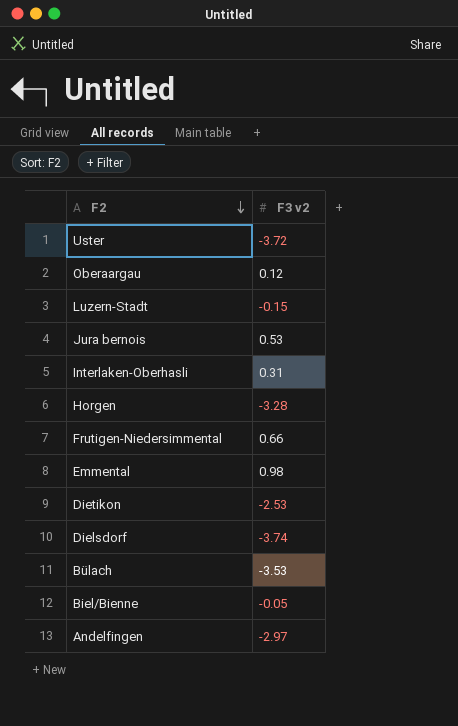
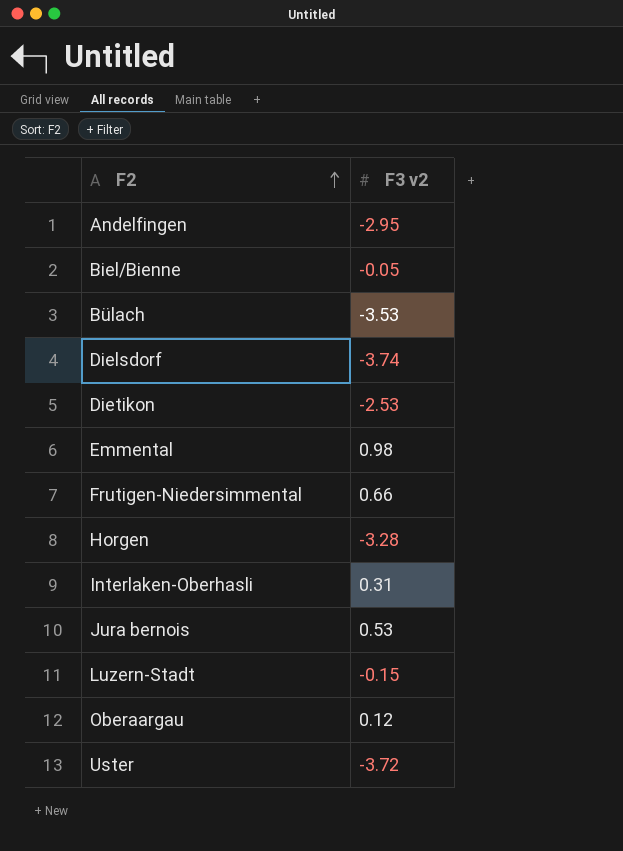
row order: F2 descending -> F2 ascending
Andelfingen | F3 v2: -2.97 -> -2.95

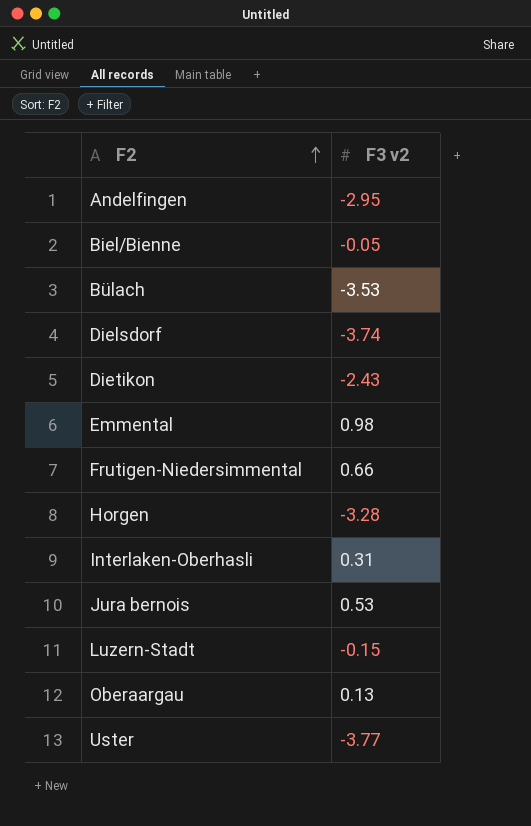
Dietikon | F3 v2: -2.53 -> -2.43
Oberaargau | F3 v2: 0.12 -> 0.13
Uster | F3 v2: -3.72 -> -3.77

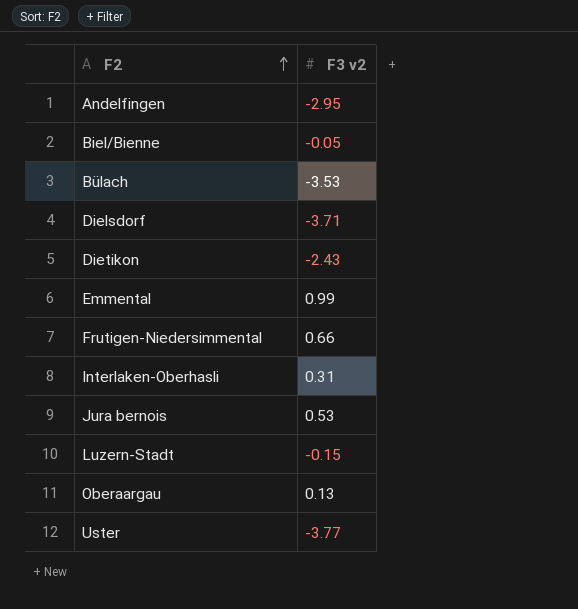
row Horgen: -3.28 -> none
Dielsdorf | F3 v2: -3.74 -> -3.71
Emmental | F3 v2: 0.98 -> 0.99

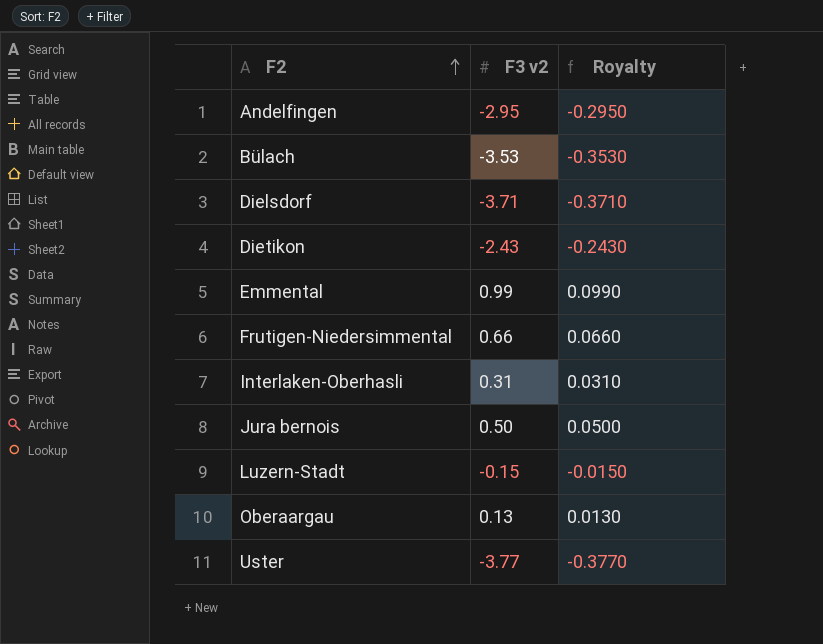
column Royalty | formula: none -> [F3 v2] * 0.1
row Biel/Bienne: -0.05 -> none
Jura bernois | F3 v2: 0.53 -> 0.50

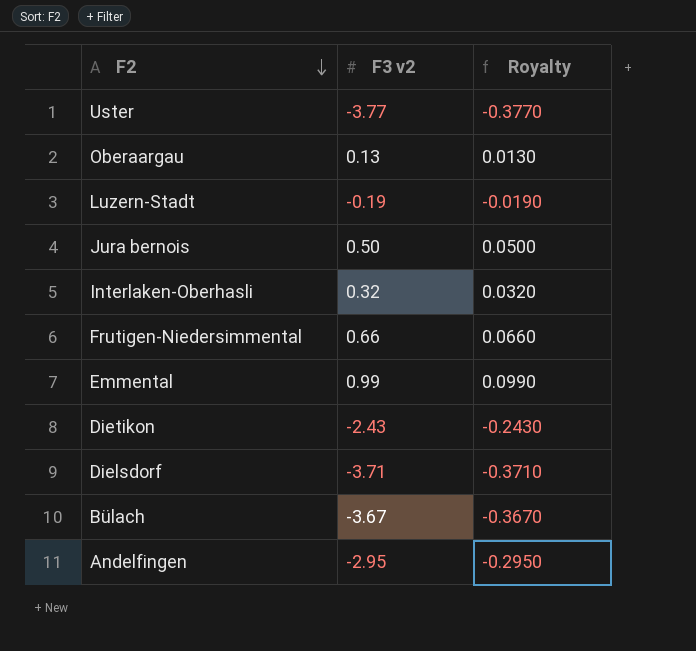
row order: F2 ascending -> F2 descending
Luzern-Stadt | F3 v2: -0.15 -> -0.19
Luzern-Stadt | Royalty: -0.0150 -> -0.0190
Interlaken-Oberhasli | F3 v2: 0.31 -> 0.32
Interlaken-Oberhasli | Royalty: 0.0310 -> 0.0320
Bülach | F3 v2: -3.53 -> -3.67
Bülach | Royalty: -0.3530 -> -0.3670

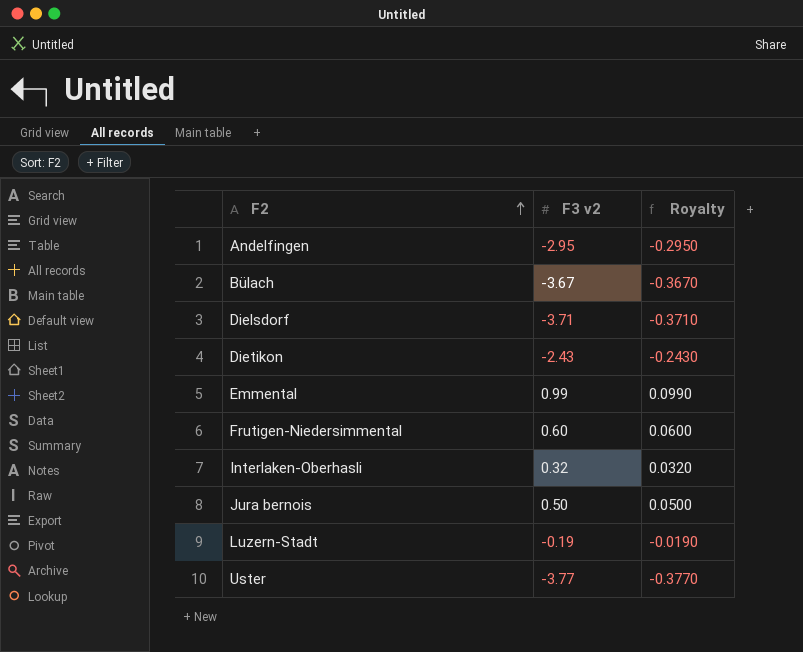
row order: F2 descending -> F2 ascending
row Oberaargau: 0.13 | 0.0130 -> none
Frutigen-Niedersimmental | F3 v2: 0.66 -> 0.60
Frutigen-Niedersimmental | Royalty: 0.0660 -> 0.0600

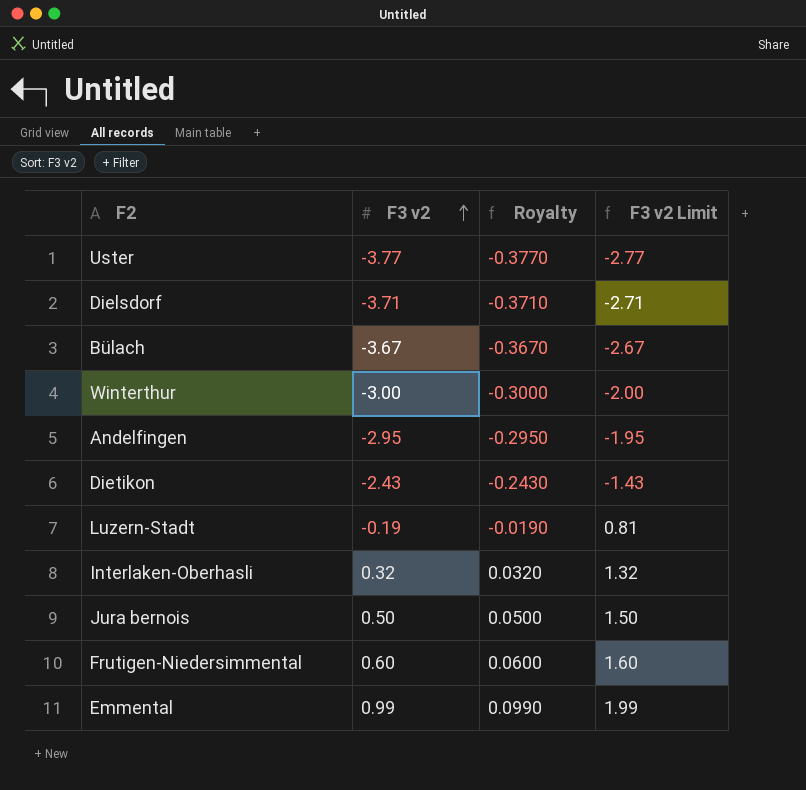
row order: F2 ascending -> F3 v2 ascending
column F3 v2 Limit | formula: none -> [F3 v2] + 1
row Winterthur: none -> -3.00 | -0.3000 | -2.00

